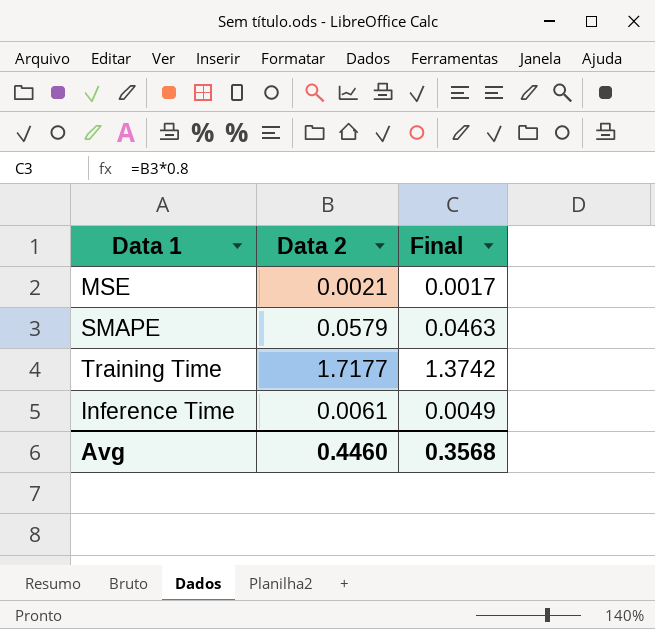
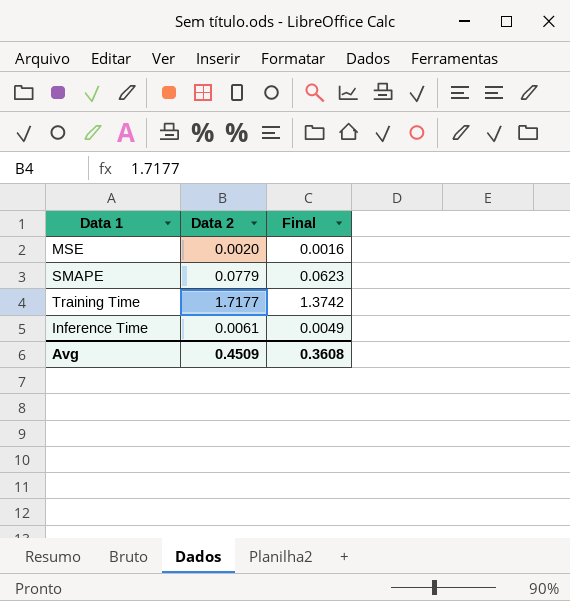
MSE | Data 2: 0.0021 -> 0.0020
MSE | Final: 0.0017 -> 0.0016
SMAPE | Data 2: 0.0579 -> 0.0779
SMAPE | Final: 0.0463 -> 0.0623
Avg | Data 2: 0.4460 -> 0.4509
Avg | Final: 0.3568 -> 0.3608

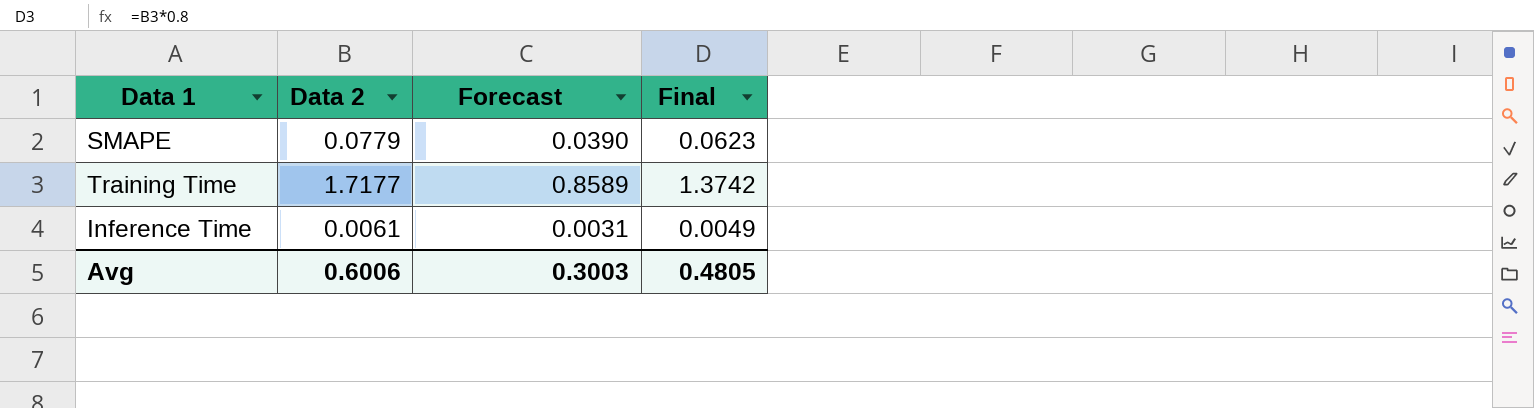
column Forecast | formula: none -> [Data 2] * 0.5
row MSE: 0.0020 | 0.0016 -> none
Avg | Data 2: 0.4509 -> 0.6006
Avg | Final: 0.3608 -> 0.4805

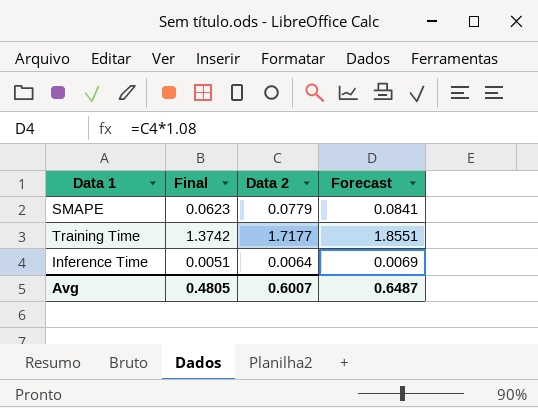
column Final | position: 4 -> 2
column Forecast | formula: [Data 2] * 0.5 -> [Data 2] * 1.08
Inference Time | Final: 0.0049 -> 0.0051
Inference Time | Data 2: 0.0061 -> 0.0064
Avg | Data 2: 0.6006 -> 0.6007
Avg | Forecast: 0.3003 -> 0.6487

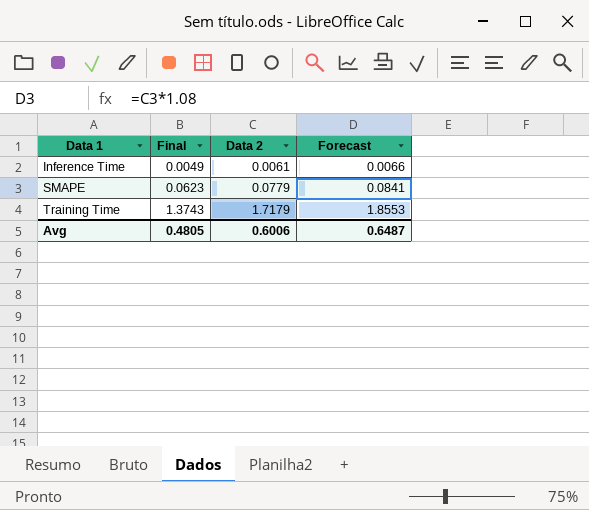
row order: none -> Data 1 ascending
Inference Time | Final: 0.0051 -> 0.0049
Inference Time | Data 2: 0.0064 -> 0.0061
Inference Time | Forecast: 0.0069 -> 0.0066
Training Time | Final: 1.3742 -> 1.3743
Training Time | Data 2: 1.7177 -> 1.7179
Training Time | Forecast: 1.8551 -> 1.8553
Avg | Data 2: 0.6007 -> 0.6006

